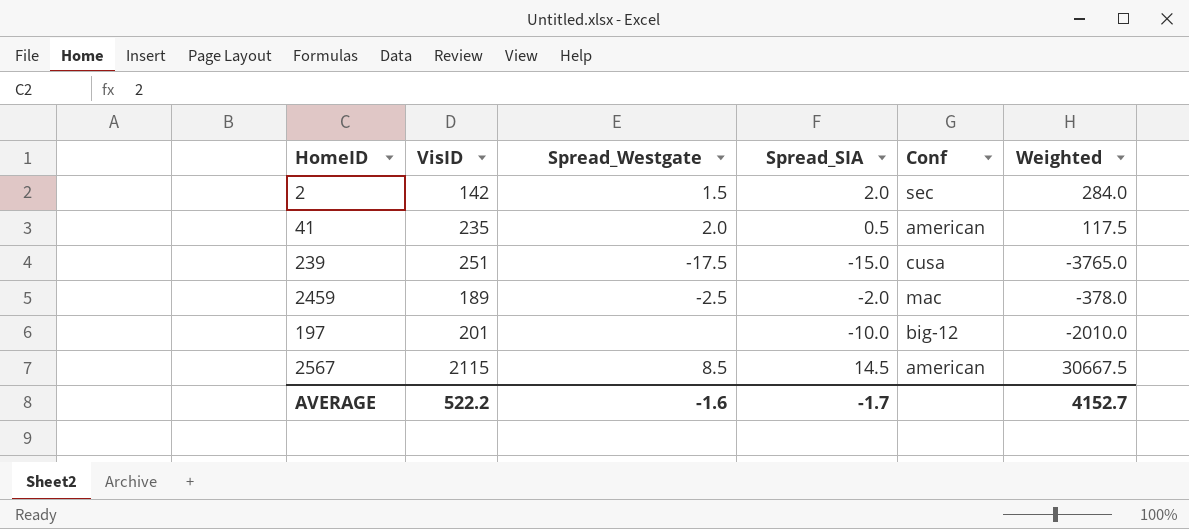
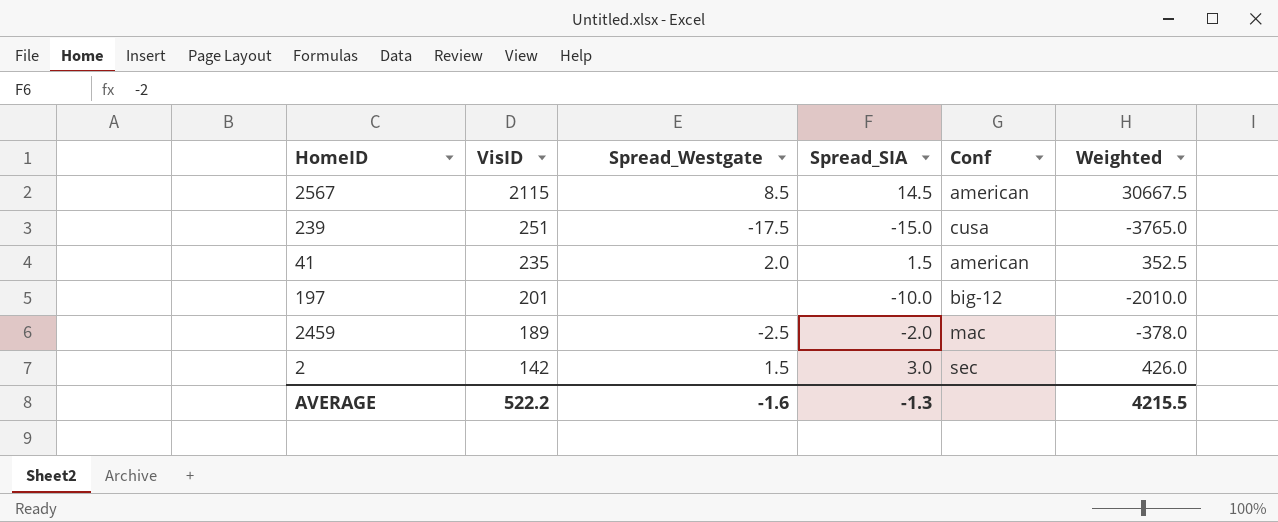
row order: none -> VisID descending
41 | Spread_SIA: 0.5 -> 1.5
41 | Weighted: 117.5 -> 352.5
2 | Spread_SIA: 2.0 -> 3.0
2 | Weighted: 284.0 -> 426.0
AVERAGE | Spread_SIA: -1.7 -> -1.3
AVERAGE | Weighted: 4152.7 -> 4215.5

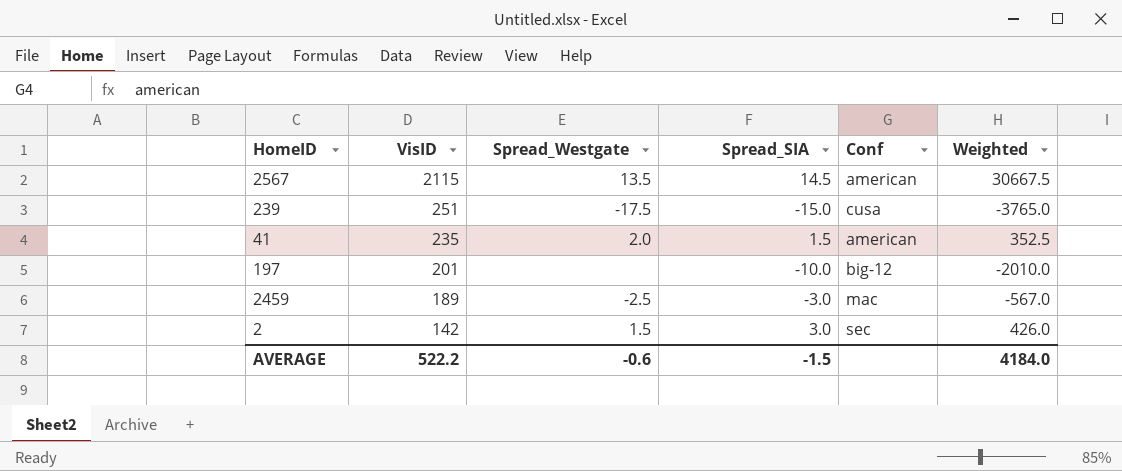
2567 | Spread_Westgate: 8.5 -> 13.5
2459 | Spread_SIA: -2.0 -> -3.0
2459 | Weighted: -378.0 -> -567.0
AVERAGE | Spread_Westgate: -1.6 -> -0.6
AVERAGE | Spread_SIA: -1.3 -> -1.5
AVERAGE | Weighted: 4215.5 -> 4184.0

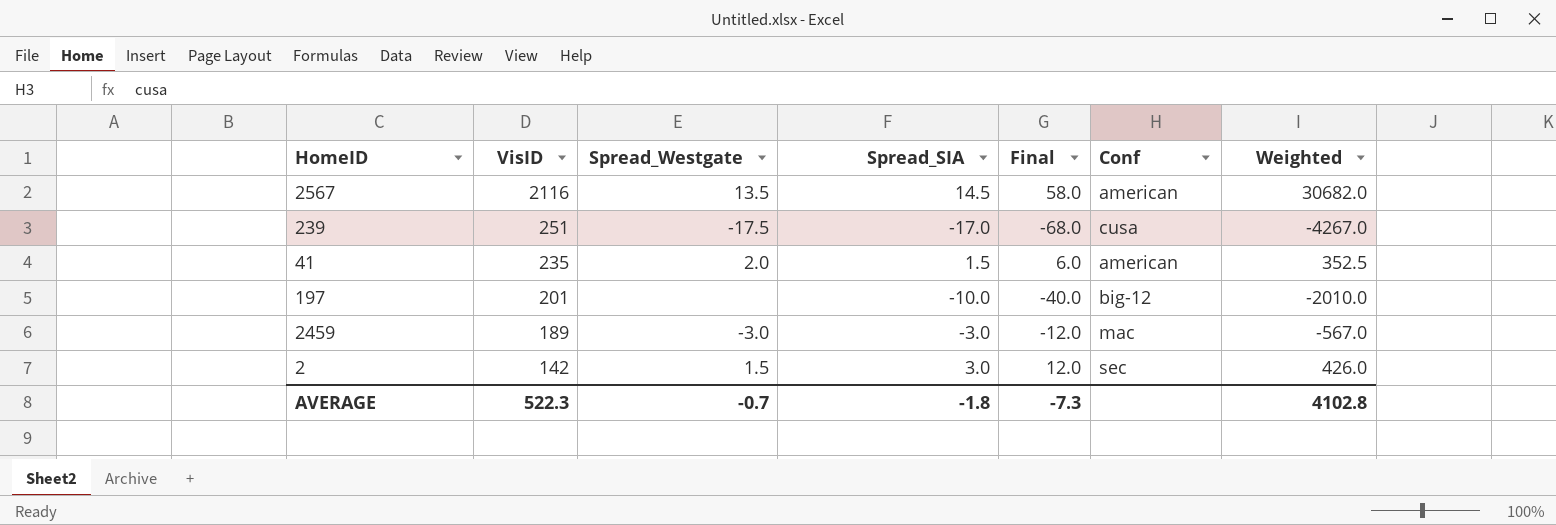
column Final | formula: none -> [Spread_SIA] * 4
2567 | VisID: 2115 -> 2116
2567 | Weighted: 30667.5 -> 30682.0
239 | Spread_SIA: -15.0 -> -17.0
239 | Weighted: -3765.0 -> -4267.0
2459 | Spread_Westgate: -2.5 -> -3.0
AVERAGE | VisID: 522.2 -> 522.3
AVERAGE | Spread_Westgate: -0.6 -> -0.7
AVERAGE | Spread_SIA: -1.5 -> -1.8
AVERAGE | Weighted: 4184.0 -> 4102.8

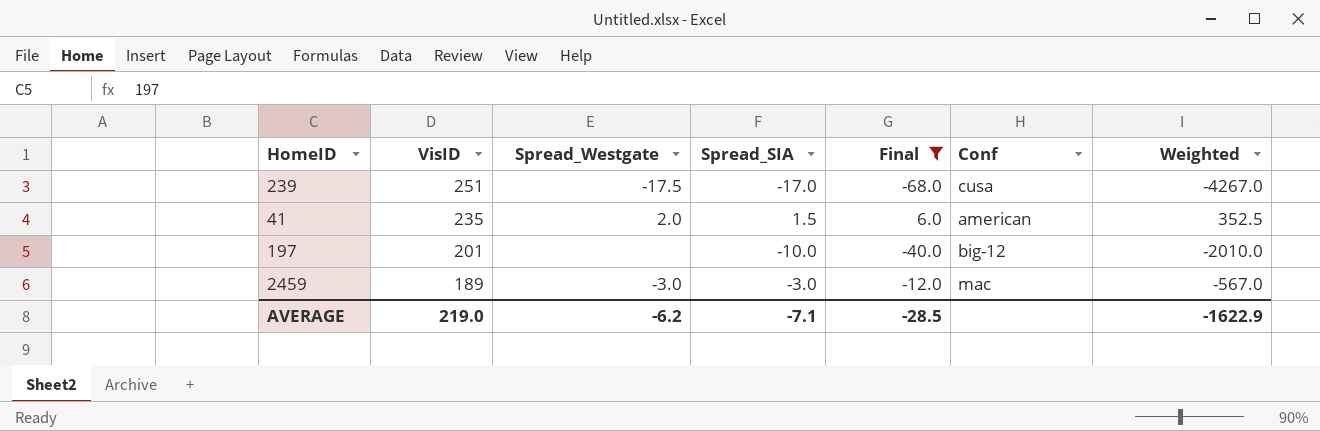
filter: none -> Final <= 6.0
AVERAGE | VisID: 522.3 -> 219.0
AVERAGE | Spread_Westgate: -0.7 -> -6.2
AVERAGE | Spread_SIA: -1.8 -> -7.1
AVERAGE | Final: -7.3 -> -28.5
AVERAGE | Weighted: 4102.8 -> -1622.9

